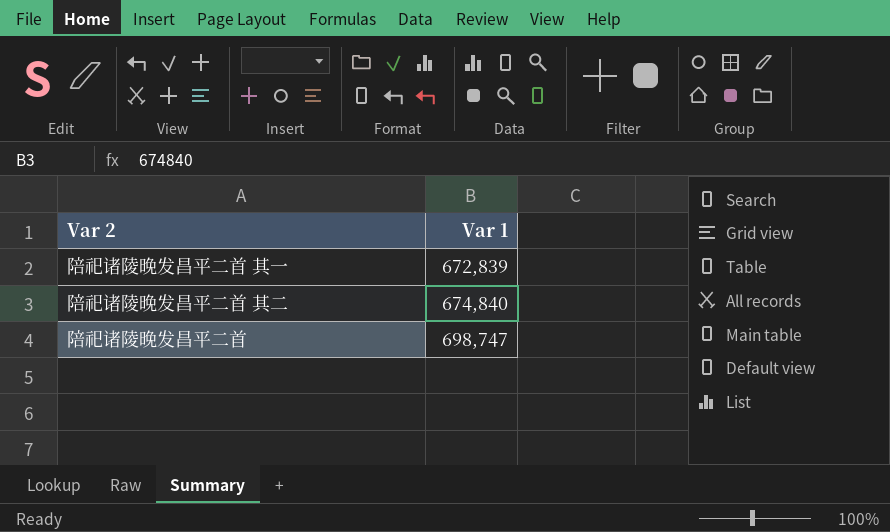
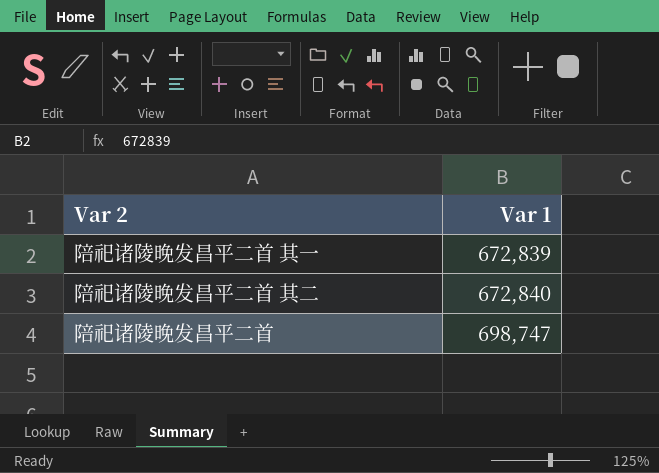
陪祀诸陵晚发昌平二首 其二 | Var 1: 674,840 -> 672,840

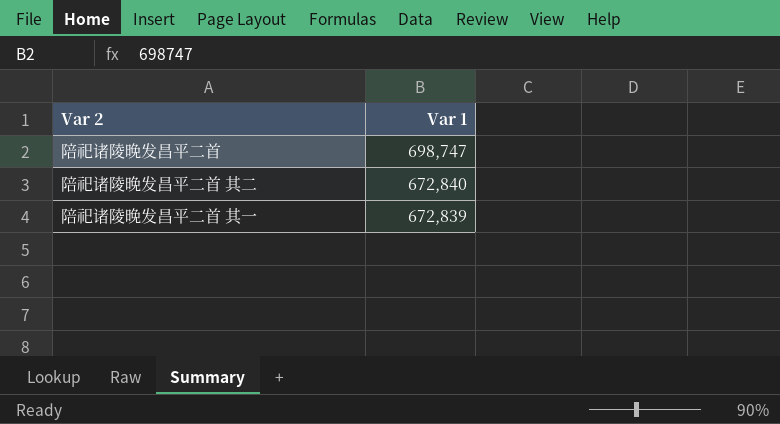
row order: Var 1 ascending -> Var 1 descending

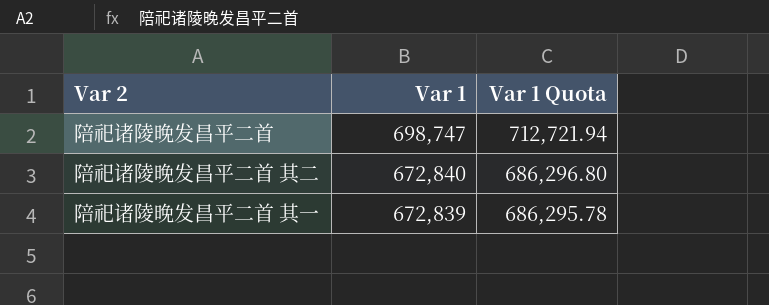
column Var 1 Quota | formula: none -> [Var 1] * 1.02

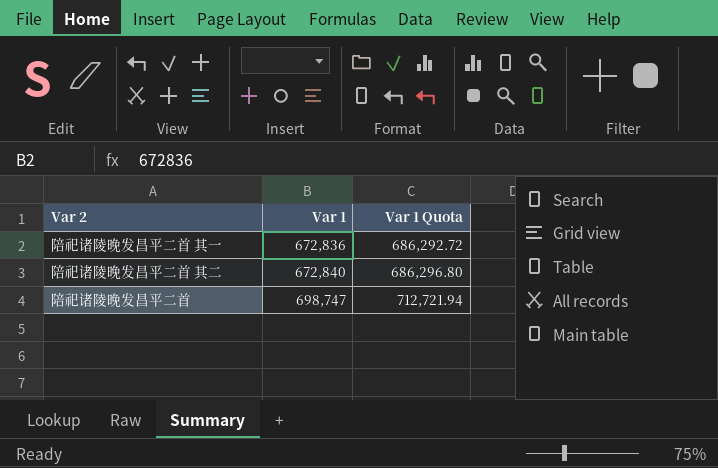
row order: Var 1 descending -> Var 1 ascending
陪祀诸陵晚发昌平二首 其一 | Var 1: 672,839 -> 672,836
陪祀诸陵晚发昌平二首 其一 | Var 1 Quota: 686,295.78 -> 686,292.72

